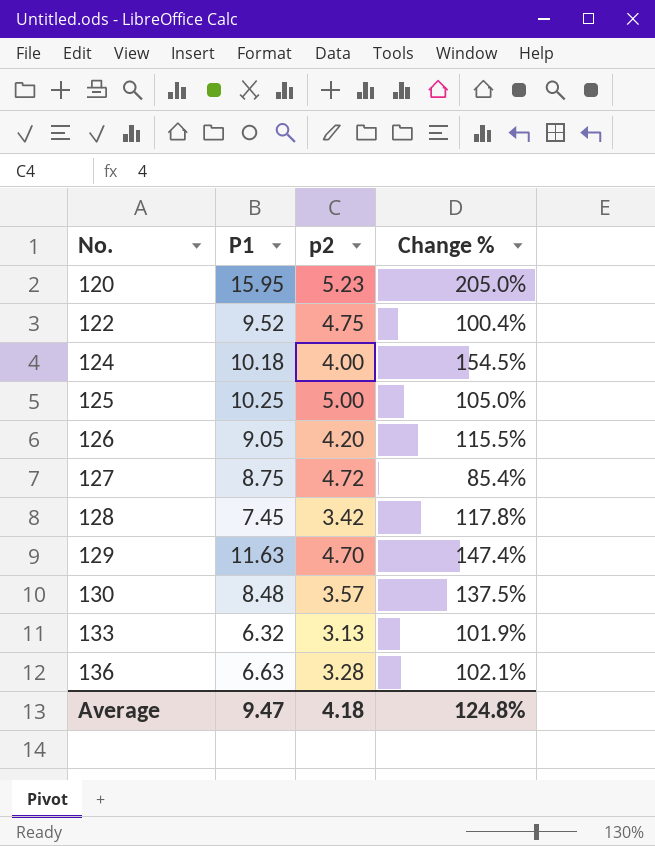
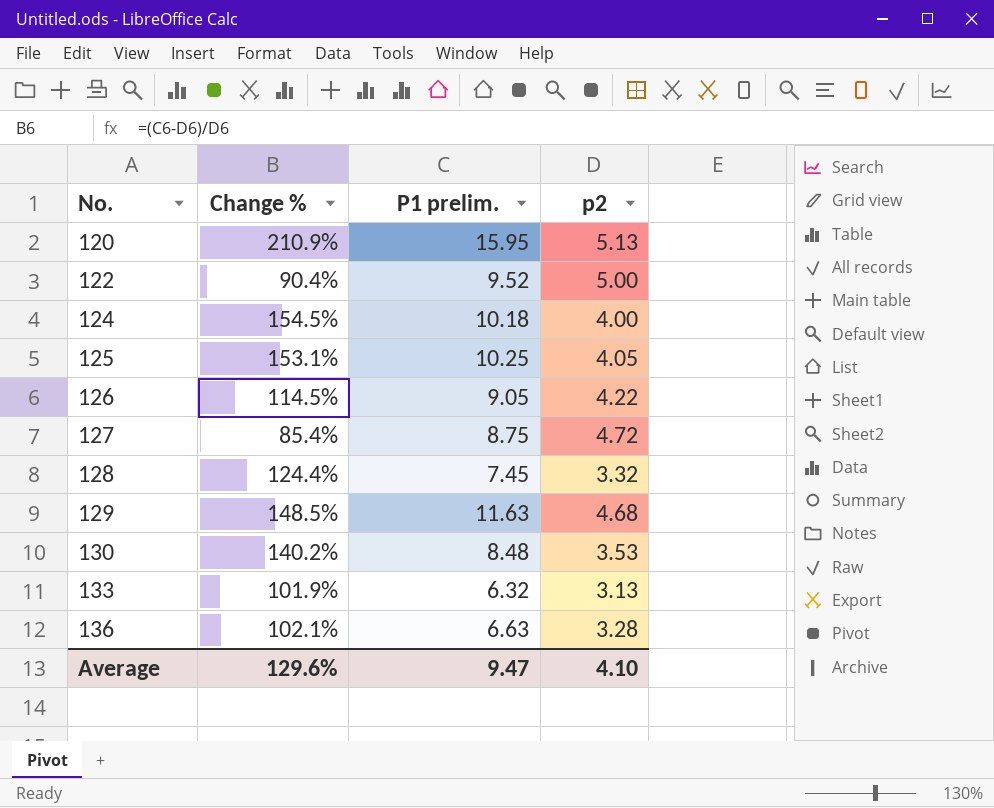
column Change % | position: 4 -> 2
column name: P1 -> P1 prelim.
120 | Change %: 205.0% -> 210.9%
120 | p2: 5.23 -> 5.13
122 | Change %: 100.4% -> 90.4%
122 | p2: 4.75 -> 5.00
125 | Change %: 105.0% -> 153.1%
125 | p2: 5.00 -> 4.05
126 | Change %: 115.5% -> 114.5%
126 | p2: 4.20 -> 4.22
128 | Change %: 117.8% -> 124.4%
128 | p2: 3.42 -> 3.32
129 | Change %: 147.4% -> 148.5%
129 | p2: 4.70 -> 4.68
130 | Change %: 137.5% -> 140.2%
130 | p2: 3.57 -> 3.53
Average | Change %: 124.8% -> 129.6%
Average | p2: 4.18 -> 4.10

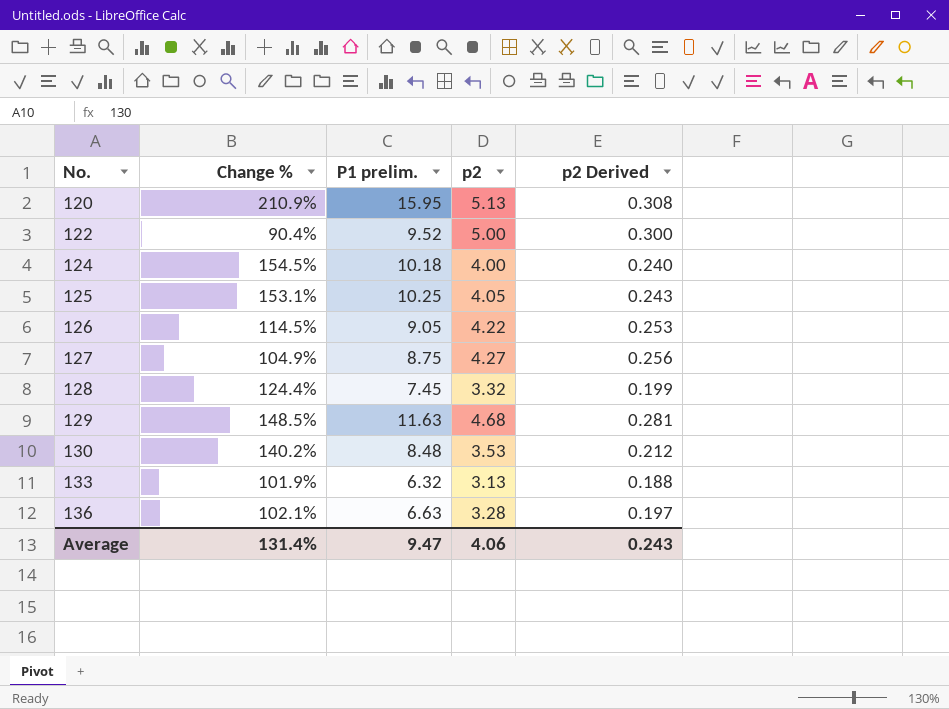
column p2 Derived | formula: none -> [p2] * 0.06
127 | Change %: 85.4% -> 104.9%
127 | p2: 4.72 -> 4.27
Average | Change %: 129.6% -> 131.4%
Average | p2: 4.10 -> 4.06

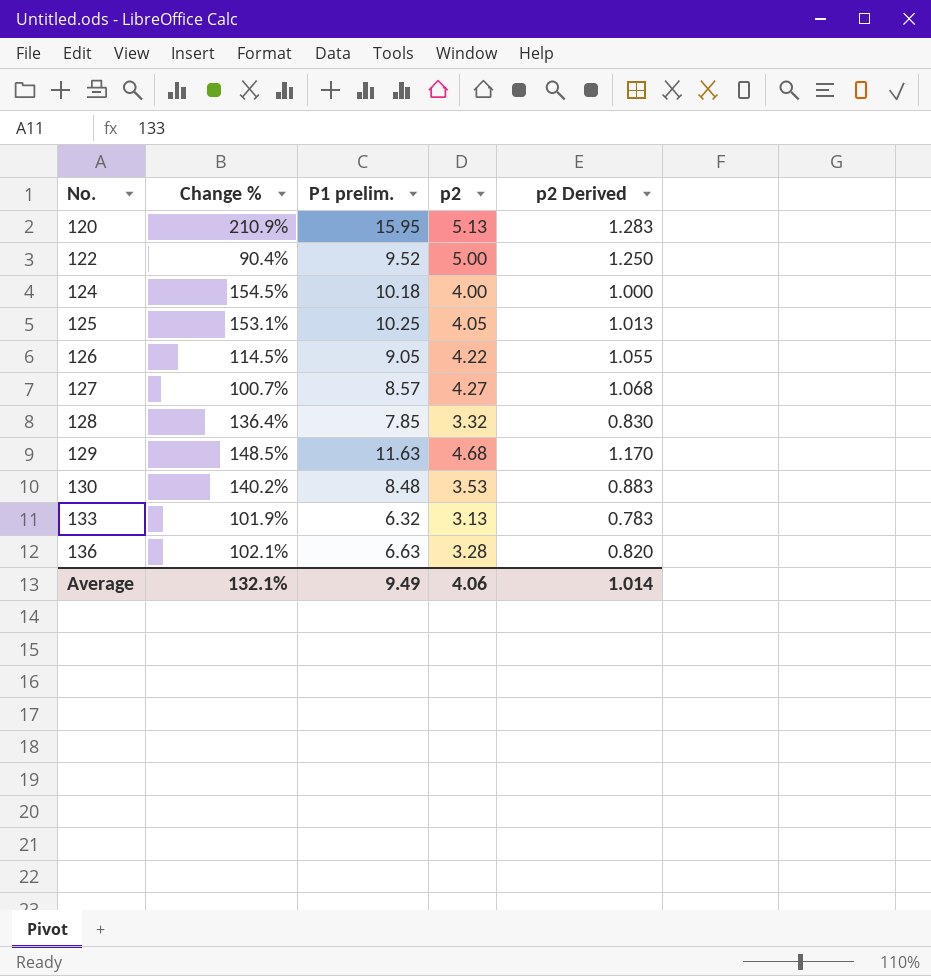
column p2 Derived | formula: [p2] * 0.06 -> [p2] * 0.25
127 | Change %: 104.9% -> 100.7%
127 | P1 prelim.: 8.75 -> 8.57
128 | Change %: 124.4% -> 136.4%
128 | P1 prelim.: 7.45 -> 7.85
Average | Change %: 131.4% -> 132.1%
Average | P1 prelim.: 9.47 -> 9.49
Average | p2 Derived: 0.243 -> 1.014

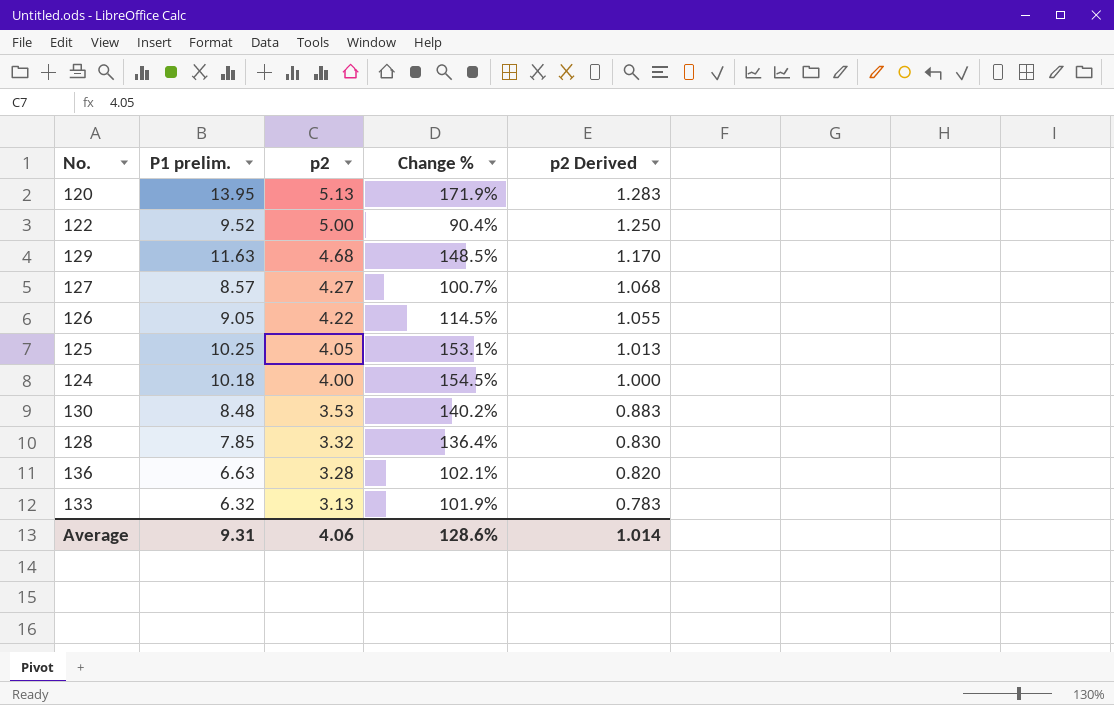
row order: No. ascending -> p2 descending
column Change % | position: 2 -> 4
120 | P1 prelim.: 15.95 -> 13.95
120 | Change %: 210.9% -> 171.9%
Average | P1 prelim.: 9.49 -> 9.31
Average | Change %: 132.1% -> 128.6%

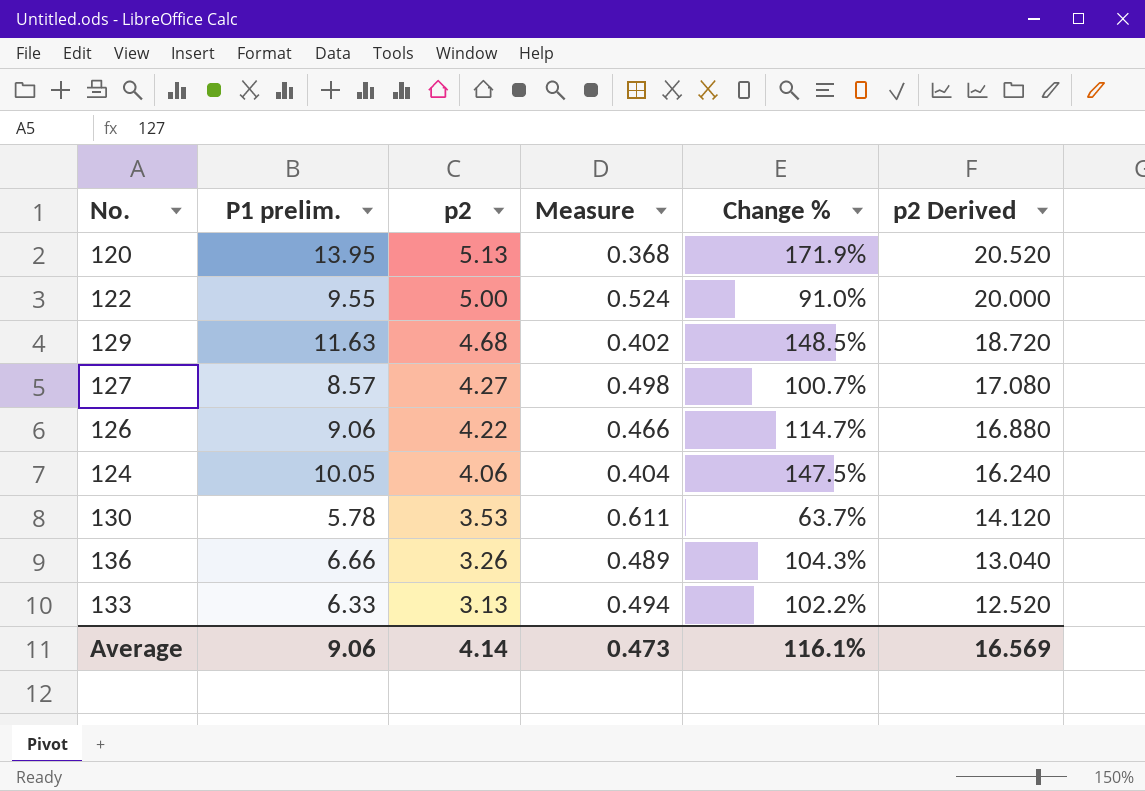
column Measure | formula: none -> [p2] / [P1 prelim.]
column p2 Derived | formula: [p2] * 0.25 -> [p2] * 4
row 125: 10.25 | 4.05 | 153.1% | 1.013 -> none
row 128: 7.85 | 3.32 | 136.4% | 0.830 -> none
122 | P1 prelim.: 9.52 -> 9.55
122 | Change %: 90.4% -> 91.0%
126 | P1 prelim.: 9.05 -> 9.06
126 | Change %: 114.5% -> 114.7%
124 | P1 prelim.: 10.18 -> 10.05
124 | p2: 4.00 -> 4.06
124 | Change %: 154.5% -> 147.5%
130 | P1 prelim.: 8.48 -> 5.78
130 | Change %: 140.2% -> 63.7%
136 | P1 prelim.: 6.63 -> 6.66
136 | p2: 3.28 -> 3.26
136 | Change %: 102.1% -> 104.3%
133 | P1 prelim.: 6.32 -> 6.33
133 | Change %: 101.9% -> 102.2%
Average | P1 prelim.: 9.31 -> 9.06
Average | p2: 4.06 -> 4.14
Average | Change %: 128.6% -> 116.1%
Average | p2 Derived: 1.014 -> 16.569

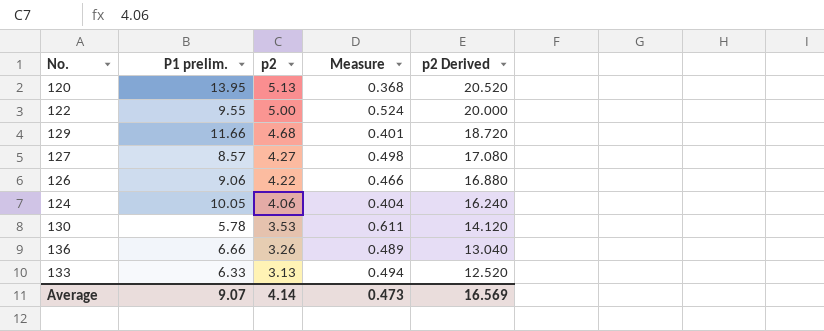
column Change % | formula: ([P1 prelim.] - [p2]) / [p2] -> none
129 | P1 prelim.: 11.63 -> 11.66
129 | Measure: 0.402 -> 0.401
Average | P1 prelim.: 9.06 -> 9.07

